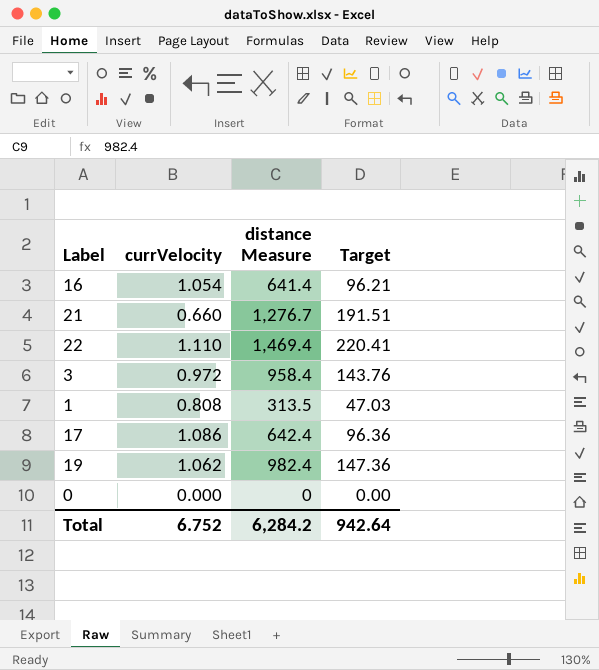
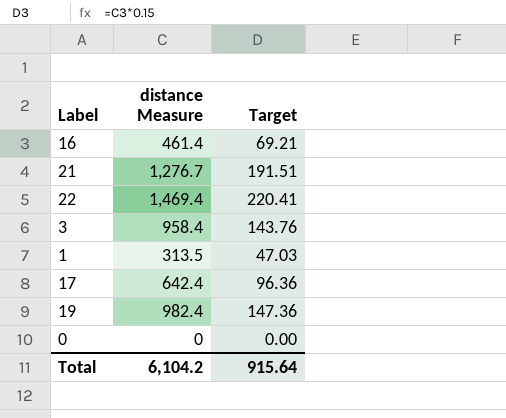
column currVelocity | position: 2 -> none
16 | distance Measure: 641.4 -> 461.4
16 | Target: 96.21 -> 69.21
Total | distance Measure: 6,284.2 -> 6,104.2
Total | Target: 942.64 -> 915.64

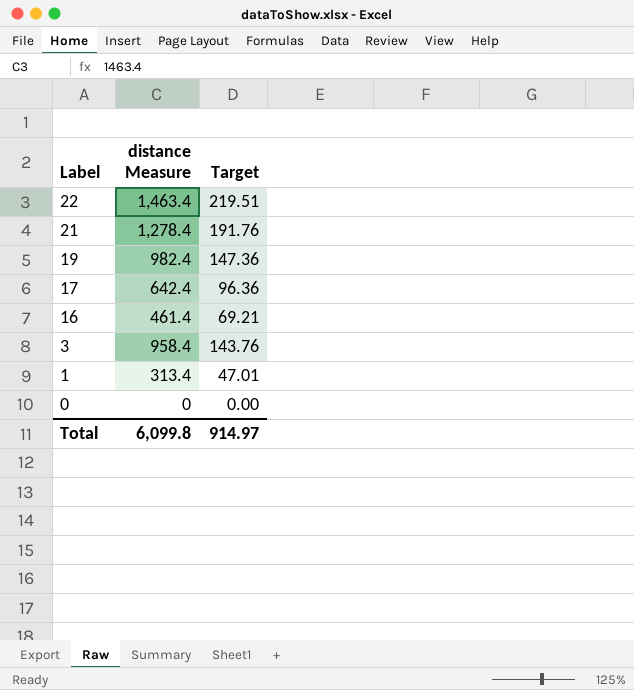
row order: none -> Label descending
22 | distance Measure: 1,469.4 -> 1,463.4
22 | Target: 220.41 -> 219.51
21 | distance Measure: 1,276.7 -> 1,278.4
21 | Target: 191.51 -> 191.76
1 | distance Measure: 313.5 -> 313.4
1 | Target: 47.03 -> 47.01
Total | distance Measure: 6,104.2 -> 6,099.8
Total | Target: 915.64 -> 914.97

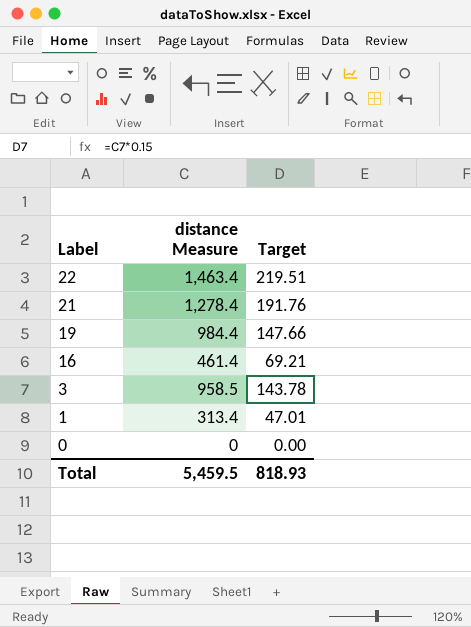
row 17: 642.4 | 96.36 -> none
19 | distance Measure: 982.4 -> 984.4
19 | Target: 147.36 -> 147.66
3 | distance Measure: 958.4 -> 958.5
3 | Target: 143.76 -> 143.78
Total | distance Measure: 6,099.8 -> 5,459.5
Total | Target: 914.97 -> 818.93

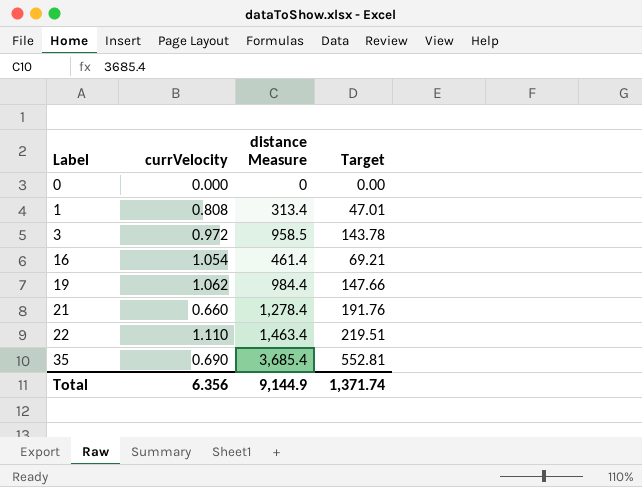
row order: Label descending -> Label ascending
column currVelocity | position: none -> 2
row 35: none -> 0.690 | 3,685.4 | 552.81
Total | distance Measure: 5,459.5 -> 9,144.9
Total | Target: 818.93 -> 1,371.74

